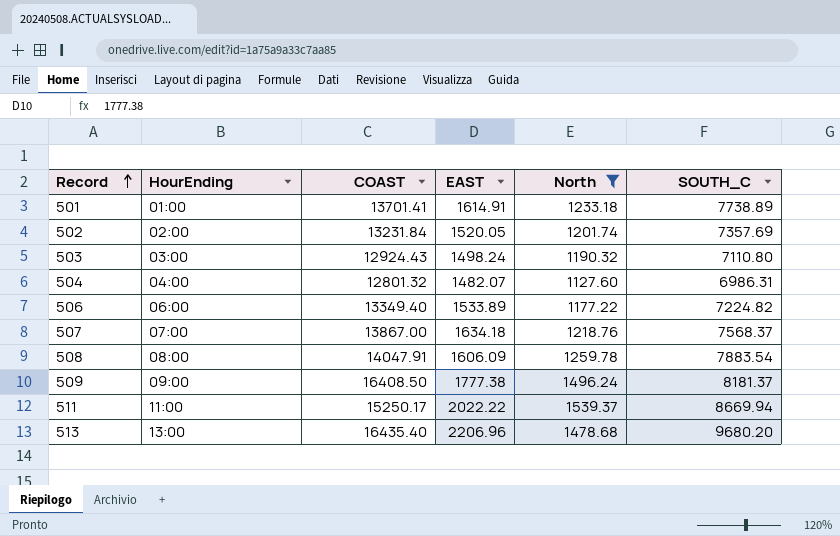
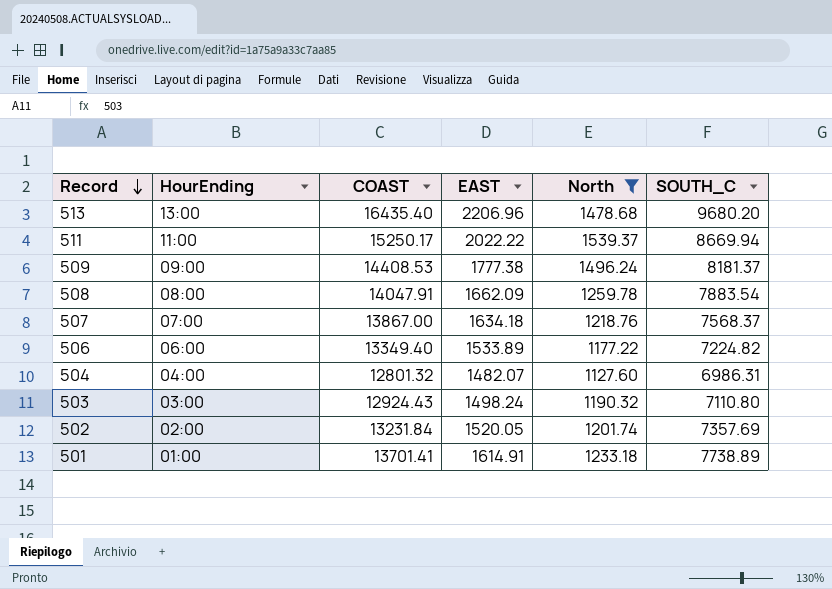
row order: Record ascending -> Record descending
509 | COAST: 16408.50 -> 14408.53
508 | EAST: 1606.09 -> 1662.09

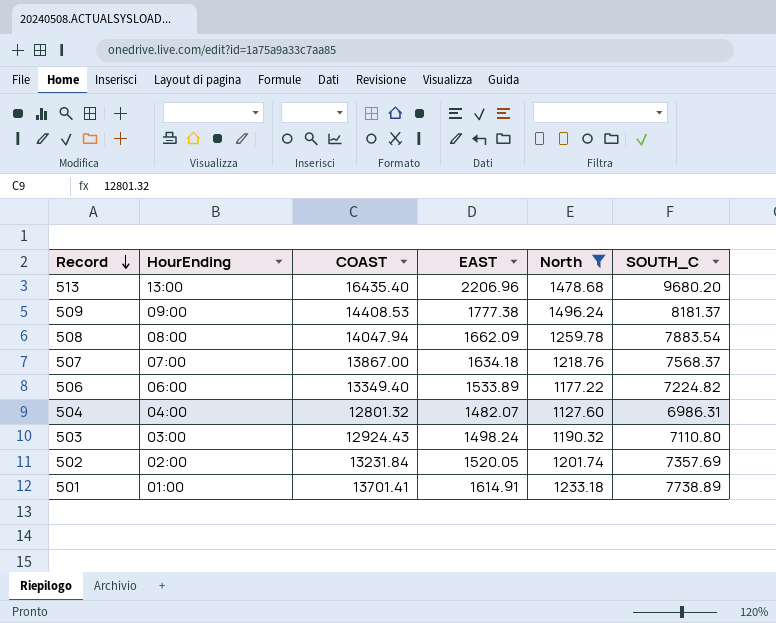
row 511: 11:00 | 15250.17 | 2022.22 | 1539.37 | 8669.94 -> none
508 | COAST: 14047.91 -> 14047.94

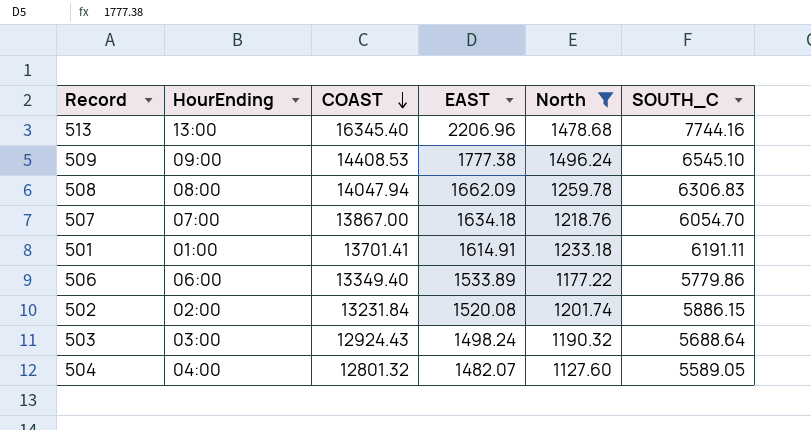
row order: Record descending -> COAST descending
513 | COAST: 16435.40 -> 16345.40
513 | SOUTH_C: 9680.20 -> 7744.16
509 | SOUTH_C: 8181.37 -> 6545.10
508 | SOUTH_C: 7883.54 -> 6306.83
507 | SOUTH_C: 7568.37 -> 6054.70
501 | SOUTH_C: 7738.89 -> 6191.11
506 | SOUTH_C: 7224.82 -> 5779.86
502 | EAST: 1520.05 -> 1520.08
502 | SOUTH_C: 7357.69 -> 5886.15
503 | SOUTH_C: 7110.80 -> 5688.64
504 | SOUTH_C: 6986.31 -> 5589.05

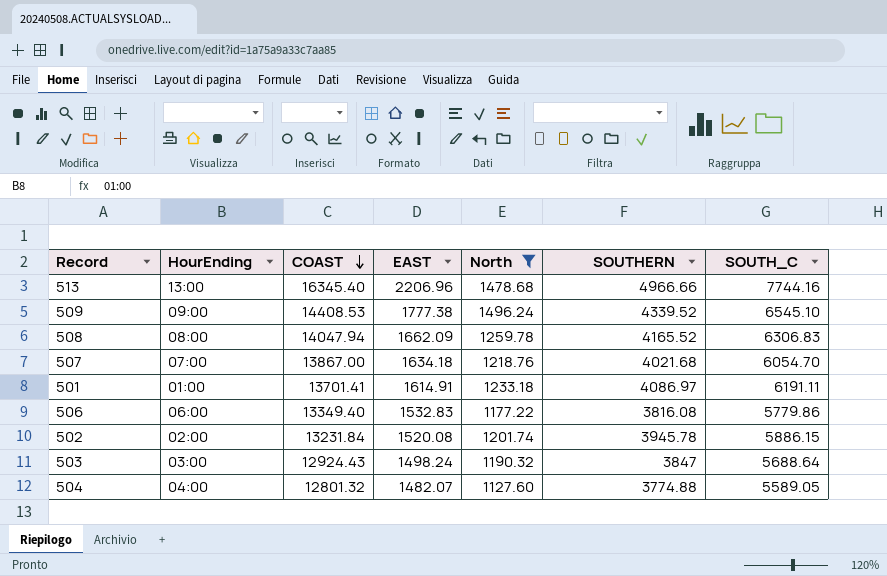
column SOUTHERN | position: none -> 6
506 | EAST: 1533.89 -> 1532.83

